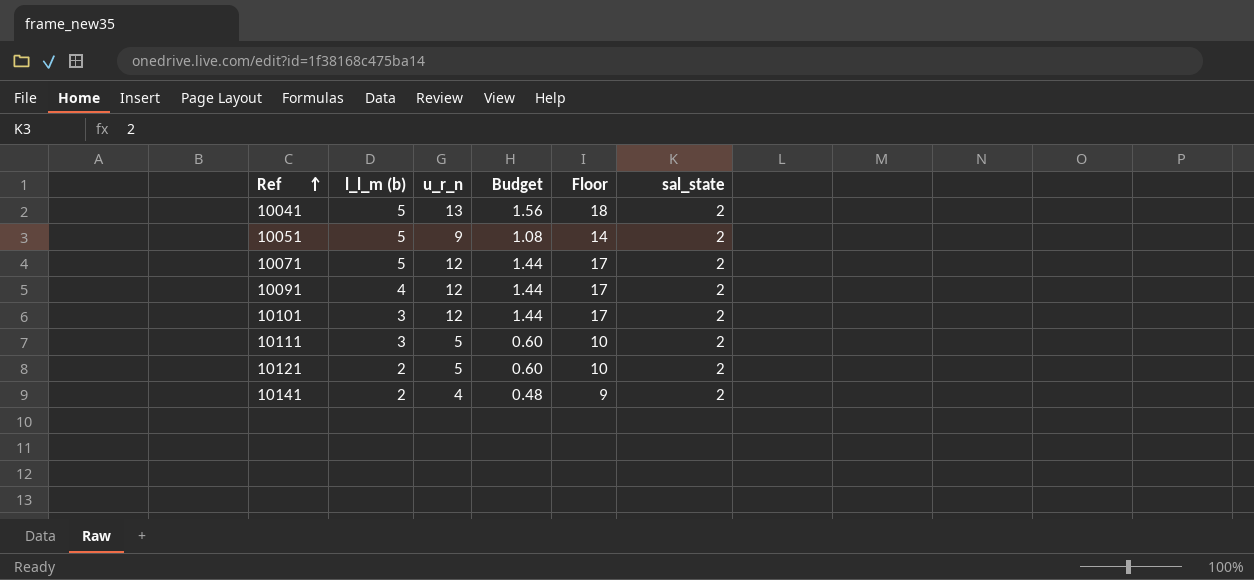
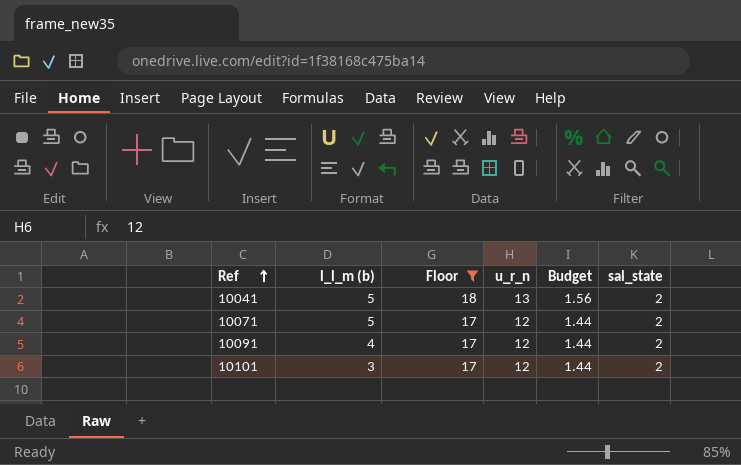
filter: none -> Floor >= 17
column Floor | position: 5 -> 3

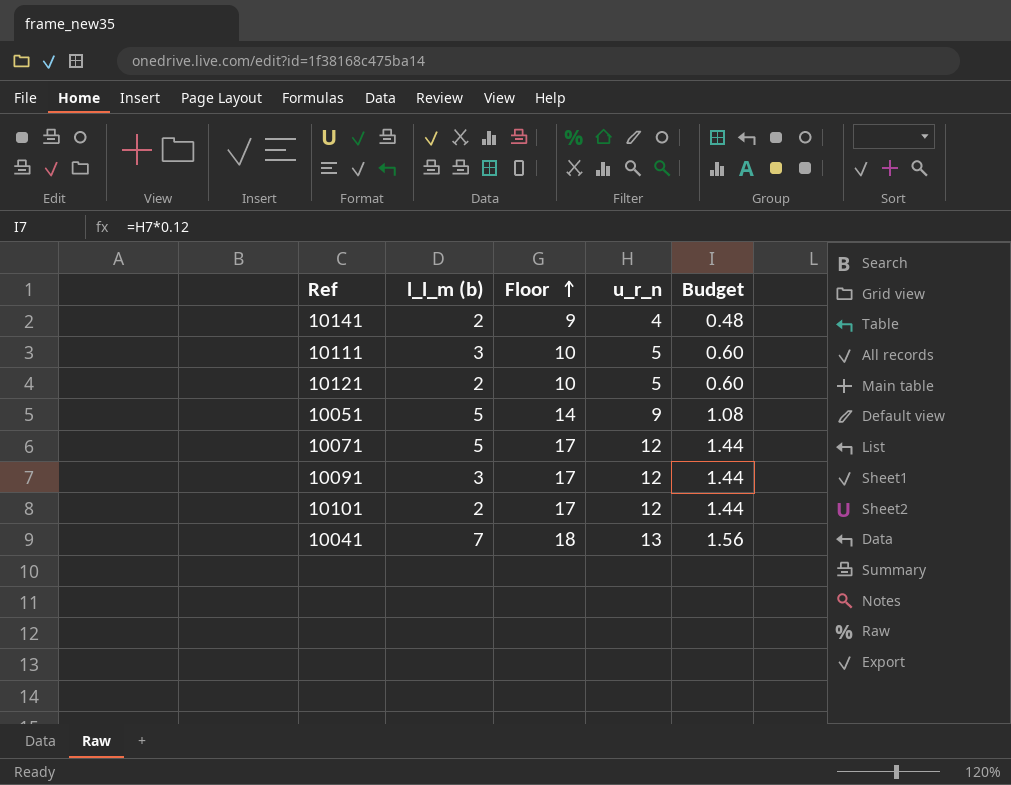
filter: Floor >= 17 -> none
row order: Ref ascending -> Floor ascending
column sal_state | position: 6 -> none
10091 | l_l_m (b): 4 -> 3
10101 | l_l_m (b): 3 -> 2
10041 | l_l_m (b): 5 -> 7

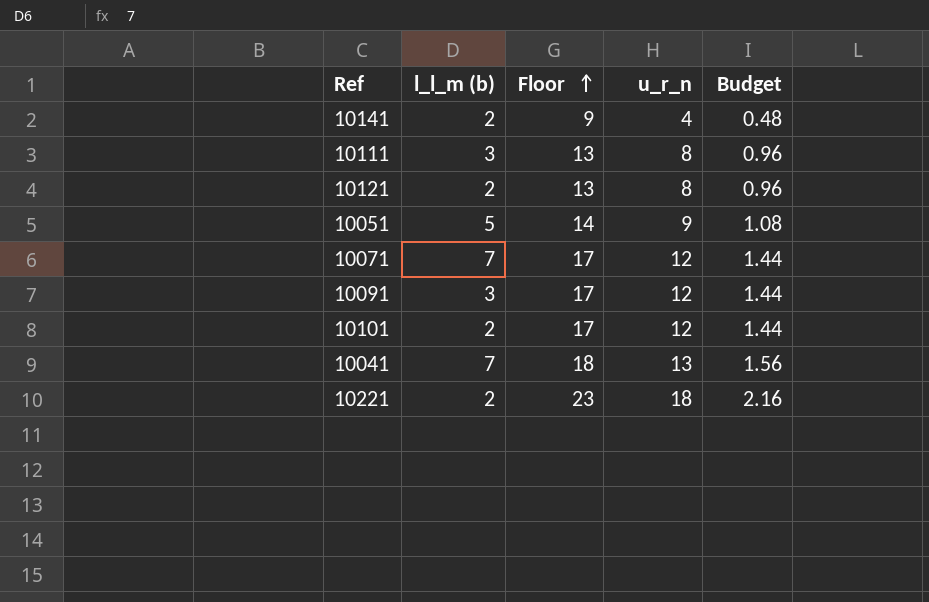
10111 | Floor: 10 -> 13
10111 | u_r_n: 5 -> 8
10111 | Budget: 0.60 -> 0.96
10121 | Floor: 10 -> 13
10121 | u_r_n: 5 -> 8
10121 | Budget: 0.60 -> 0.96
10071 | l_l_m (b): 5 -> 7
row 10221: none -> 2 | 23 | 18 | 2.16

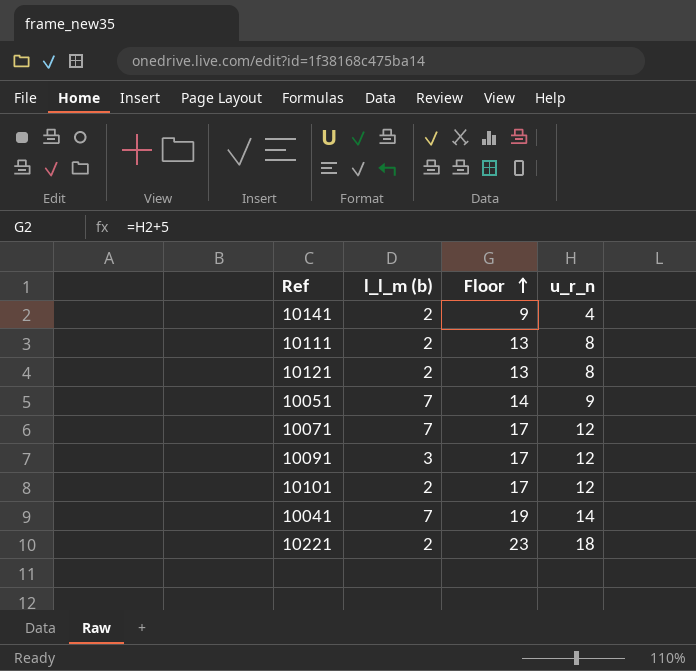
column Budget | formula: [u_r_n] * 0.12 -> none
10111 | l_l_m (b): 3 -> 2
10051 | l_l_m (b): 5 -> 7
10041 | Floor: 18 -> 19
10041 | u_r_n: 13 -> 14

